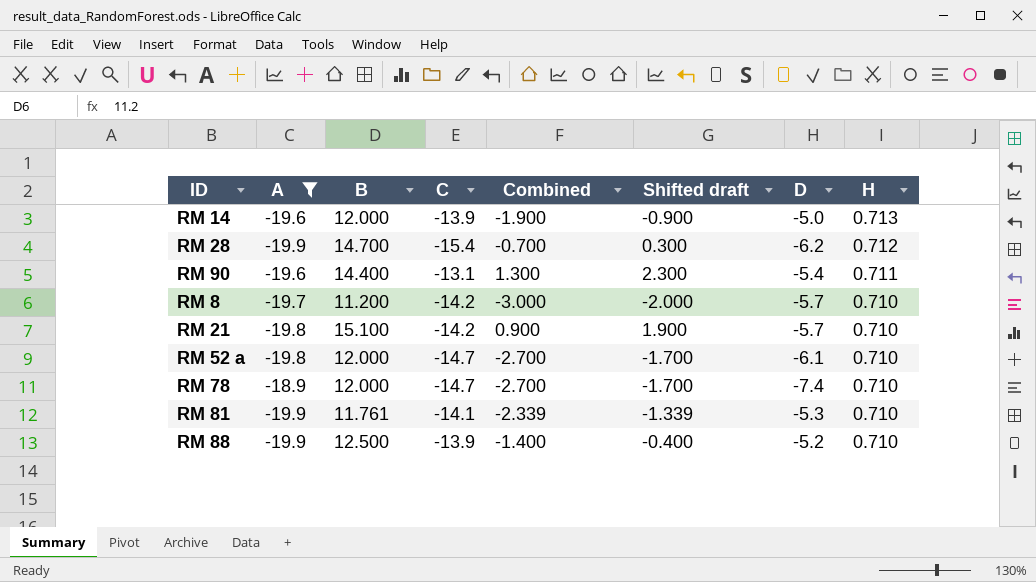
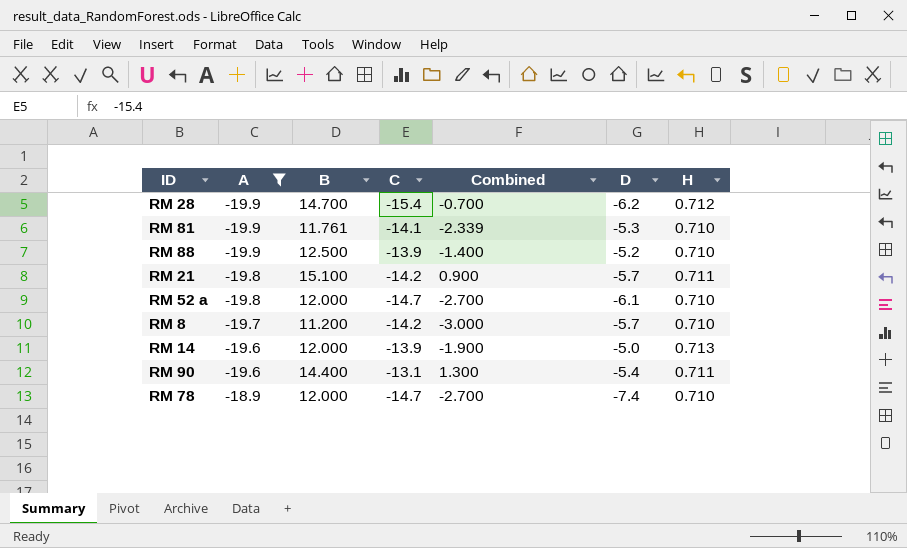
row order: H descending -> A ascending
column Shifted draft | formula: [Combined] + 1 -> none
RM 21 | H: 0.710 -> 0.711

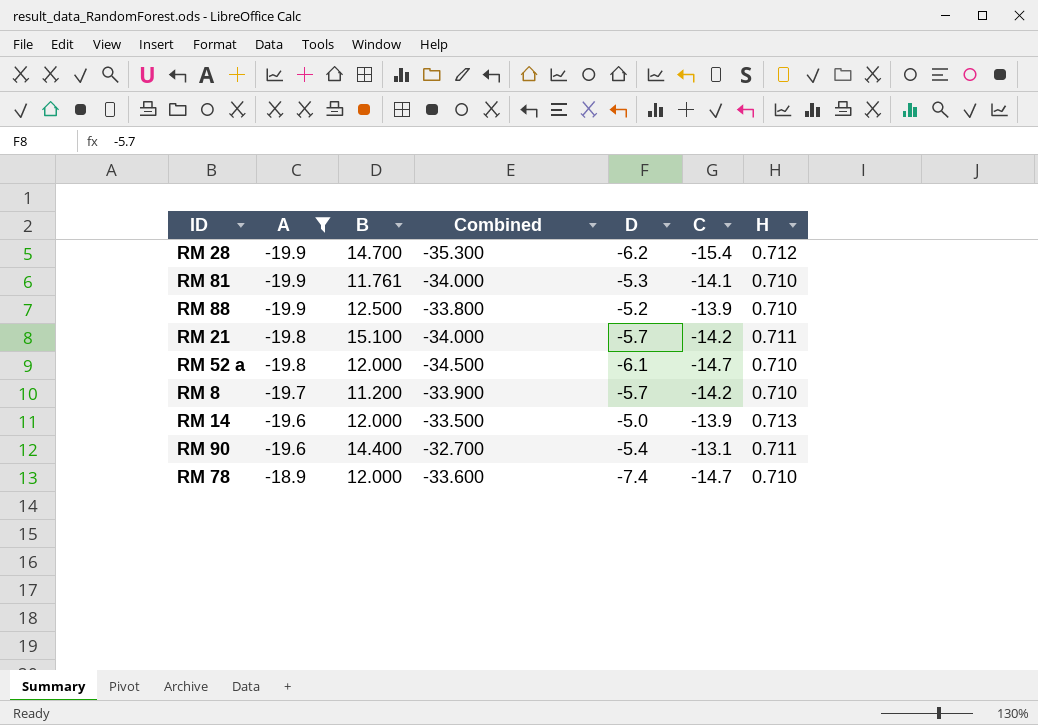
column Combined | formula: [B] + [C] -> [A] + [C]
column C | position: 4 -> 6

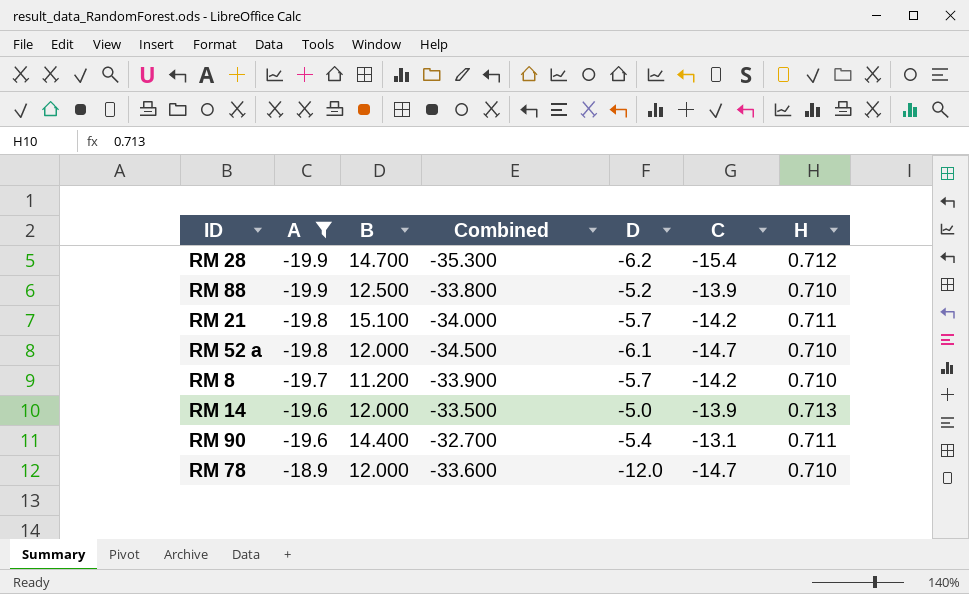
row RM 81: -19.9 | 11.761 | -34.000 | -5.3 | -14.1 | 0.710 -> none
RM 78 | D: -7.4 -> -12.0

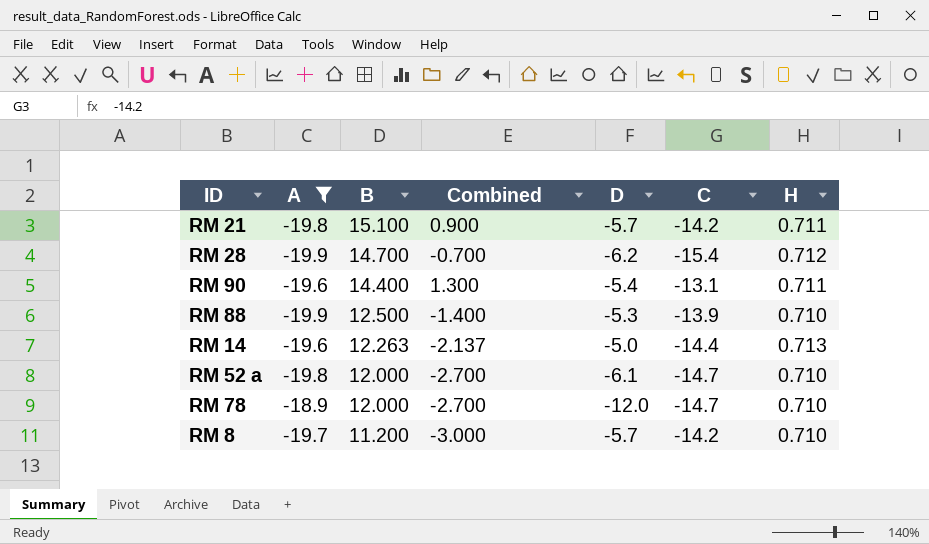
row order: A ascending -> B descending
column Combined | formula: [A] + [C] -> [B] + [C]
RM 88 | D: -5.2 -> -5.3
RM 14 | B: 12.000 -> 12.263
RM 14 | C: -13.9 -> -14.4

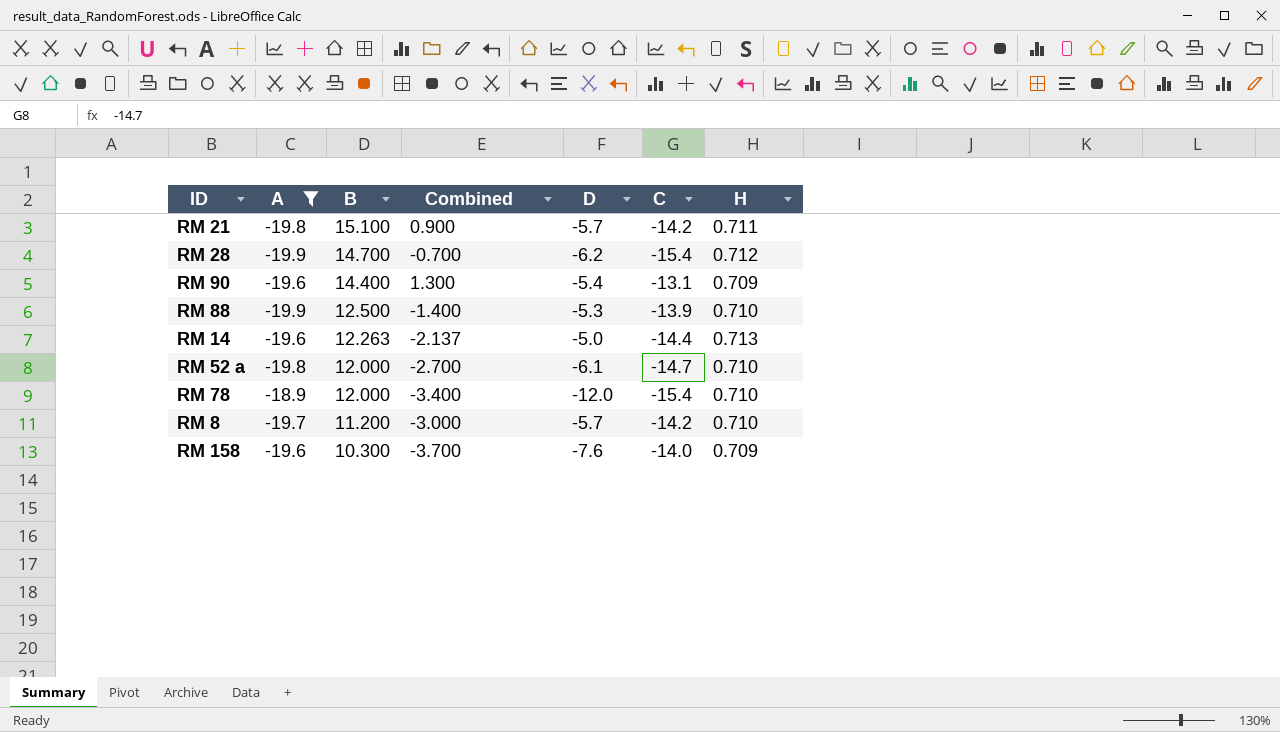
RM 90 | H: 0.711 -> 0.709
RM 78 | Combined: -2.700 -> -3.400
RM 78 | C: -14.7 -> -15.4
row RM 158: none -> -19.6 | 10.300 | -3.700 | -7.6 | -14.0 | 0.709

